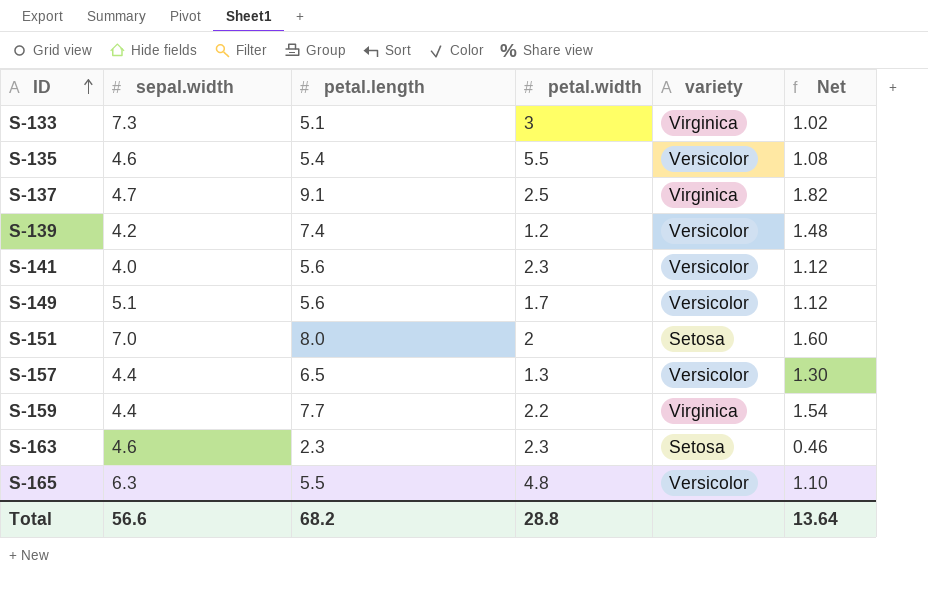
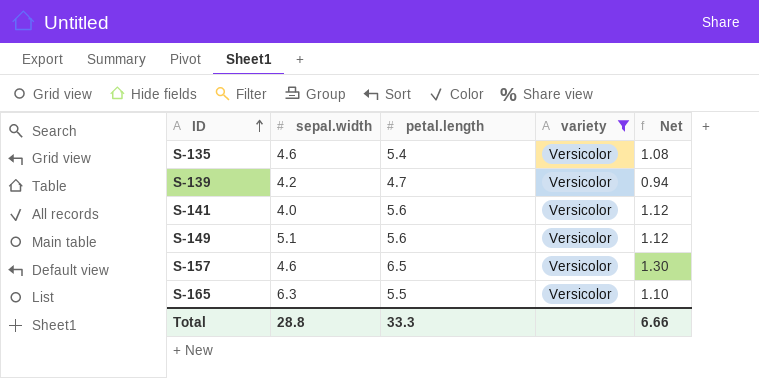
filter: none -> variety = Versicolor
column petal.width | position: 4 -> none
S-139 | petal.length: 7.4 -> 4.7
S-139 | Net: 1.48 -> 0.94
S-157 | sepal.width: 4.4 -> 4.6
Total | sepal.width: 56.6 -> 28.8
Total | petal.length: 68.2 -> 33.3
Total | Net: 13.64 -> 6.66

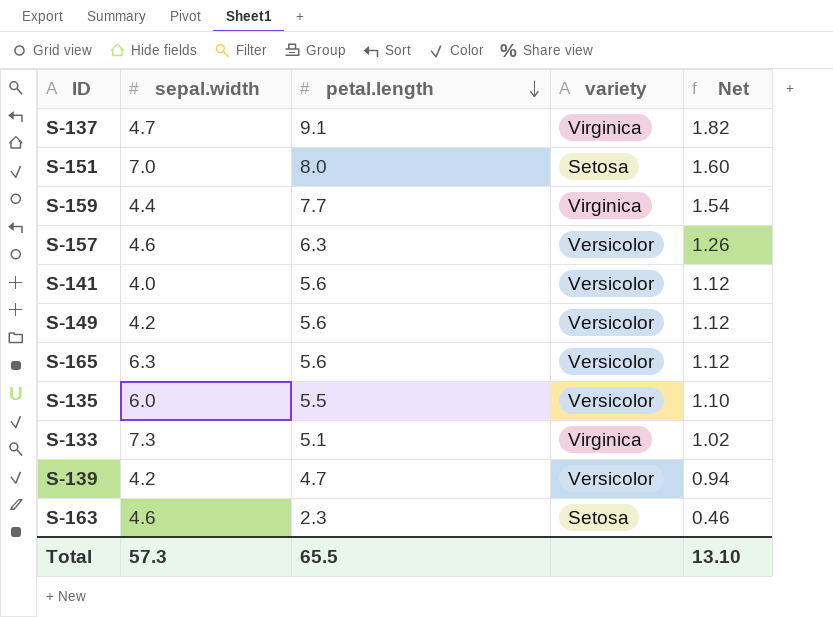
filter: variety = Versicolor -> none
row order: ID ascending -> petal.length descending
S-157 | petal.length: 6.5 -> 6.3
S-157 | Net: 1.30 -> 1.26
S-149 | sepal.width: 5.1 -> 4.2
S-165 | petal.length: 5.5 -> 5.6
S-165 | Net: 1.10 -> 1.12
S-135 | sepal.width: 4.6 -> 6.0
S-135 | petal.length: 5.4 -> 5.5
S-135 | Net: 1.08 -> 1.10
Total | sepal.width: 28.8 -> 57.3
Total | petal.length: 33.3 -> 65.5
Total | Net: 6.66 -> 13.10

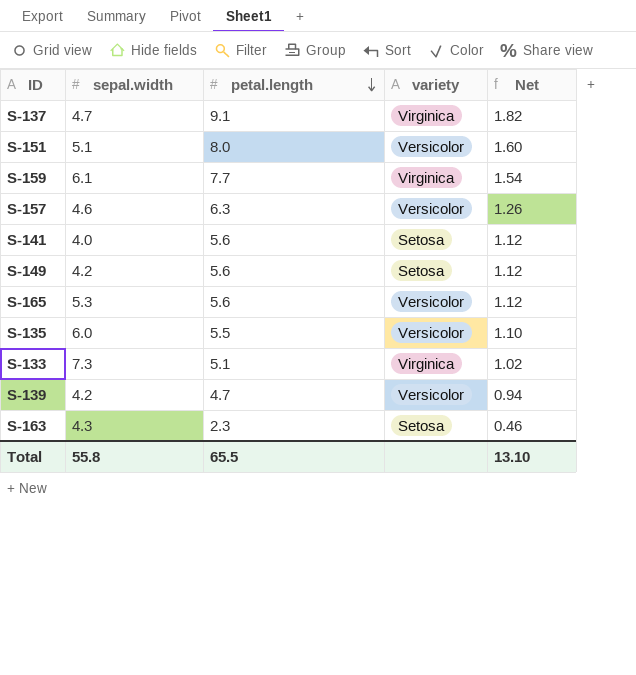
S-151 | sepal.width: 7.0 -> 5.1
S-151 | variety: Setosa -> Versicolor
S-159 | sepal.width: 4.4 -> 6.1
S-141 | variety: Versicolor -> Setosa
S-149 | variety: Versicolor -> Setosa
S-165 | sepal.width: 6.3 -> 5.3
S-163 | sepal.width: 4.6 -> 4.3
Total | sepal.width: 57.3 -> 55.8

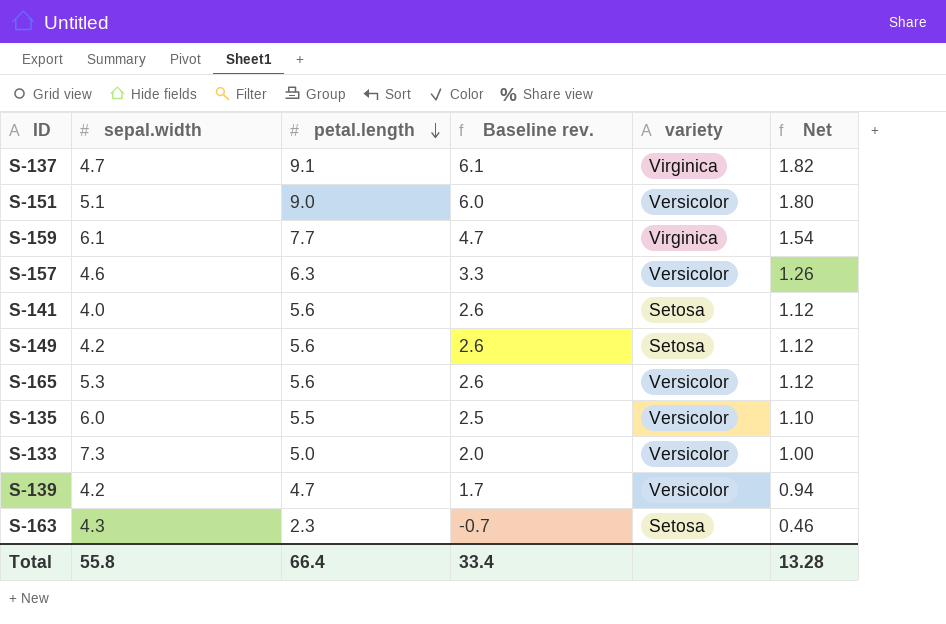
column Baseline rev. | formula: none -> [petal.length] - 3
S-151 | petal.length: 8.0 -> 9.0
S-151 | Net: 1.60 -> 1.80
S-133 | petal.length: 5.1 -> 5.0
S-133 | variety: Virginica -> Versicolor
S-133 | Net: 1.02 -> 1.00
Total | petal.length: 65.5 -> 66.4
Total | Net: 13.10 -> 13.28

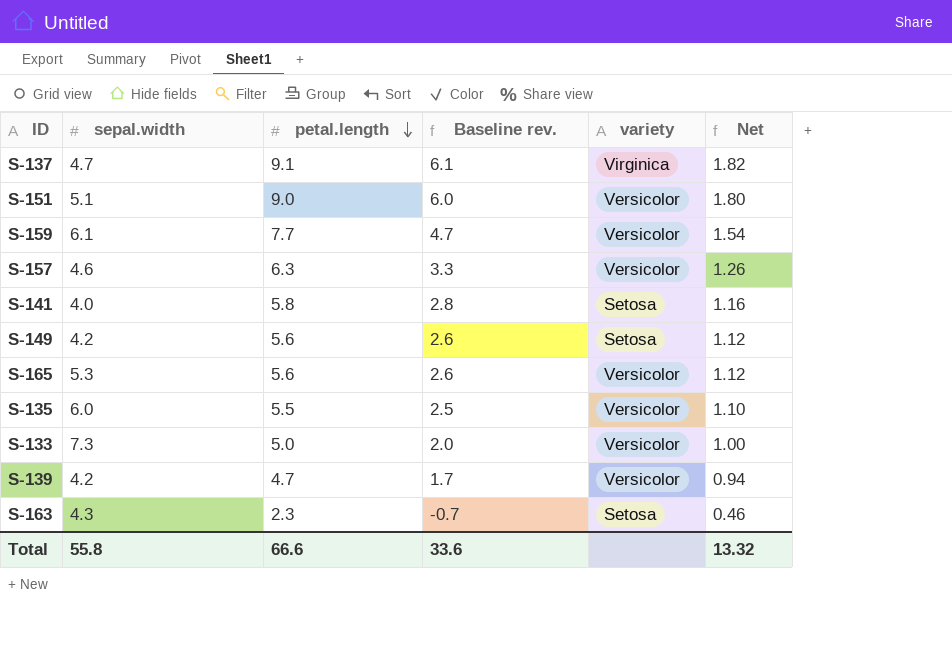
S-159 | variety: Virginica -> Versicolor
S-141 | petal.length: 5.6 -> 5.8
S-141 | Baseline rev.: 2.6 -> 2.8
S-141 | Net: 1.12 -> 1.16
Total | petal.length: 66.4 -> 66.6
Total | Baseline rev.: 33.4 -> 33.6
Total | Net: 13.28 -> 13.32

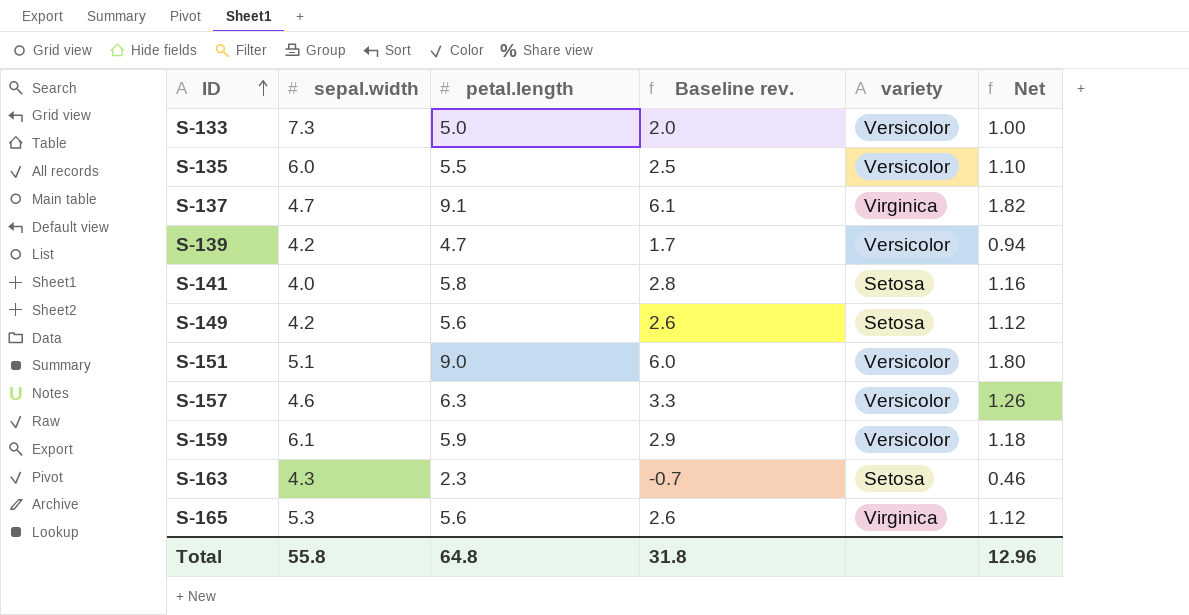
row order: petal.length descending -> ID ascending
S-159 | petal.length: 7.7 -> 5.9
S-159 | Baseline rev.: 4.7 -> 2.9
S-159 | Net: 1.54 -> 1.18
S-165 | variety: Versicolor -> Virginica
Total | petal.length: 66.6 -> 64.8
Total | Baseline rev.: 33.6 -> 31.8
Total | Net: 13.32 -> 12.96

